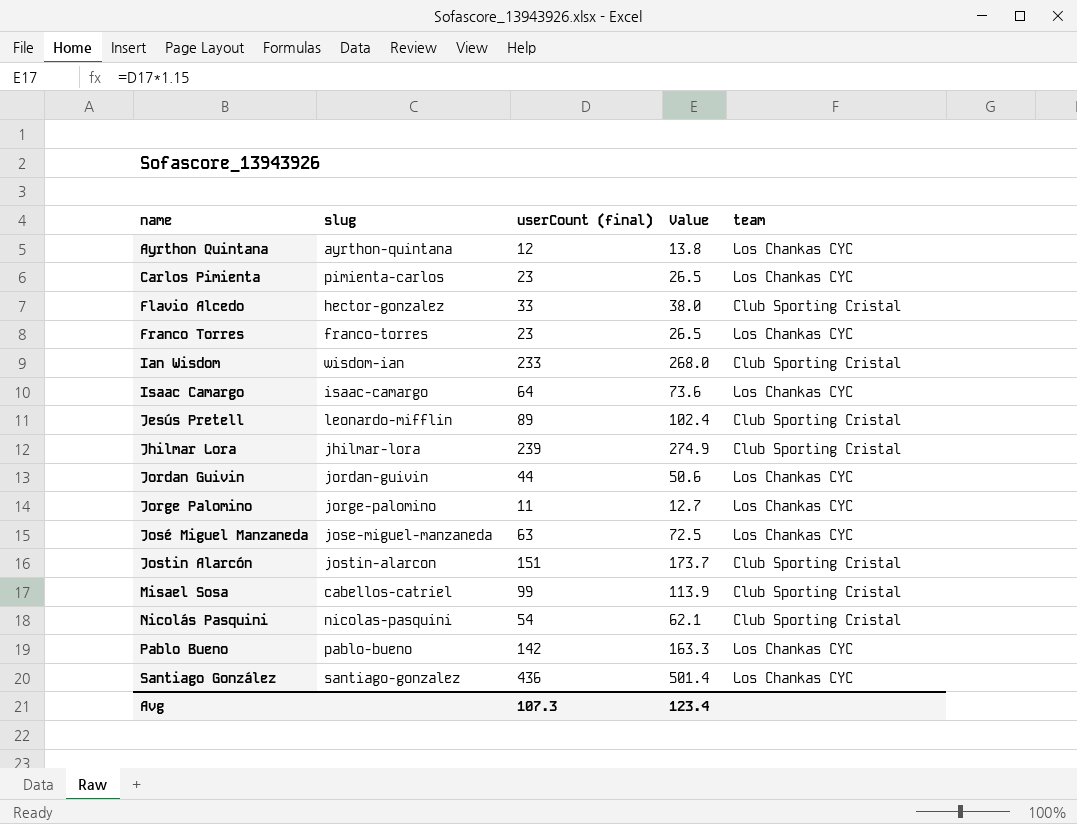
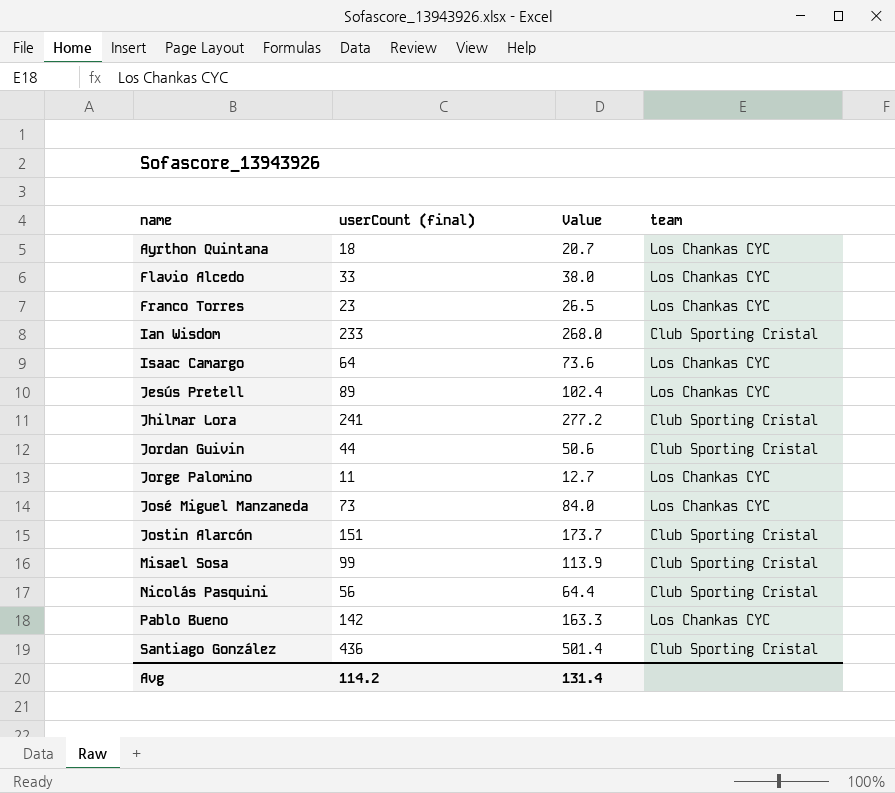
column slug | position: 2 -> none
row Carlos Pimienta: pimienta-carlos | 23 | 26.5 | Los Chankas CYC -> none
Ayrthon Quintana | userCount (final): 12 -> 18
Ayrthon Quintana | Value: 13.8 -> 20.7
Flavio Alcedo | team: Club Sporting Cristal -> Los Chankas CYC
Jesús Pretell | team: Club Sporting Cristal -> Los Chankas CYC
Jhilmar Lora | userCount (final): 239 -> 241
Jhilmar Lora | Value: 274.9 -> 277.2
Jordan Guivin | team: Los Chankas CYC -> Club Sporting Cristal
José Miguel Manzaneda | userCount (final): 63 -> 73
José Miguel Manzaneda | Value: 72.5 -> 84.0
Nicolás Pasquini | userCount (final): 54 -> 56
Nicolás Pasquini | Value: 62.1 -> 64.4
Santiago González | team: Los Chankas CYC -> Club Sporting Cristal
Avg | userCount (final): 107.3 -> 114.2
Avg | Value: 123.4 -> 131.4

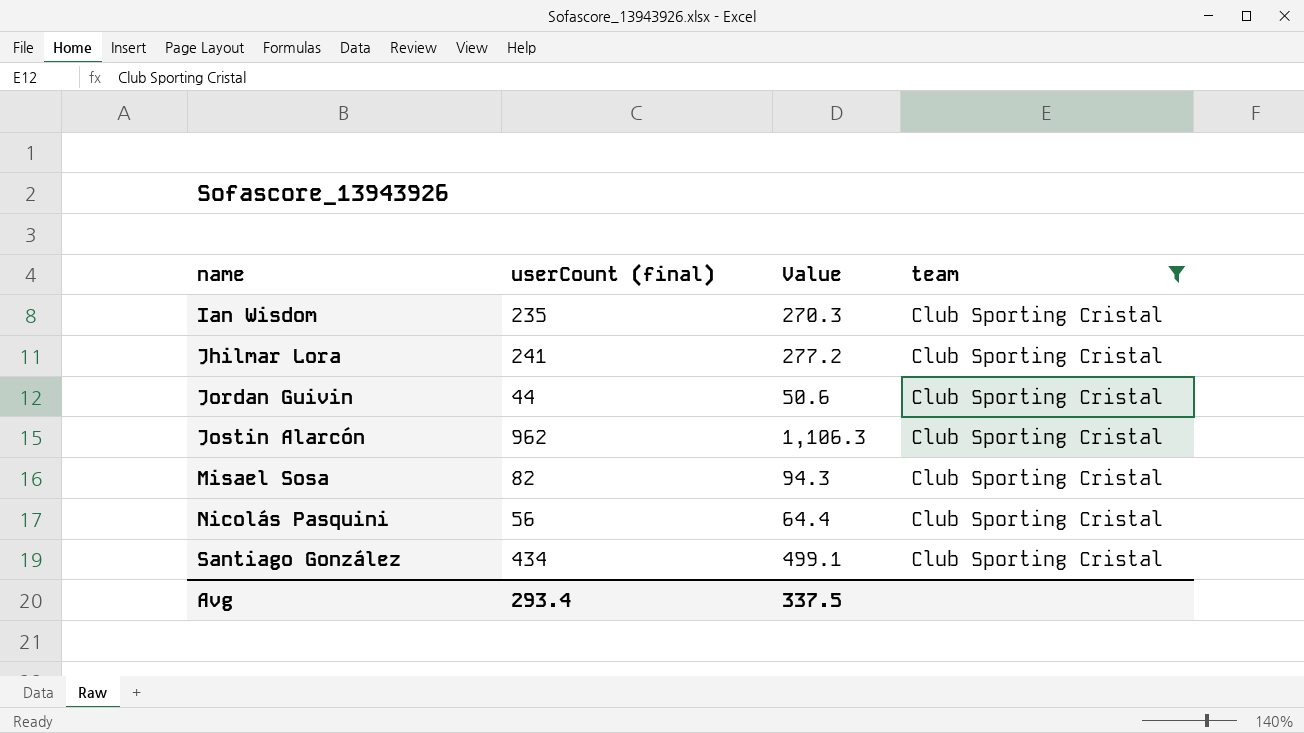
filter: none -> team = Club Sporting Cristal
Ian Wisdom | userCount (final): 233 -> 235
Ian Wisdom | Value: 268.0 -> 270.3
Jostin Alarcón | userCount (final): 151 -> 962
Jostin Alarcón | Value: 173.7 -> 1,106.3
Misael Sosa | userCount (final): 99 -> 82
Misael Sosa | Value: 113.9 -> 94.3
Santiago González | userCount (final): 436 -> 434
Santiago González | Value: 501.4 -> 499.1
Avg | userCount (final): 114.2 -> 293.4
Avg | Value: 131.4 -> 337.5

